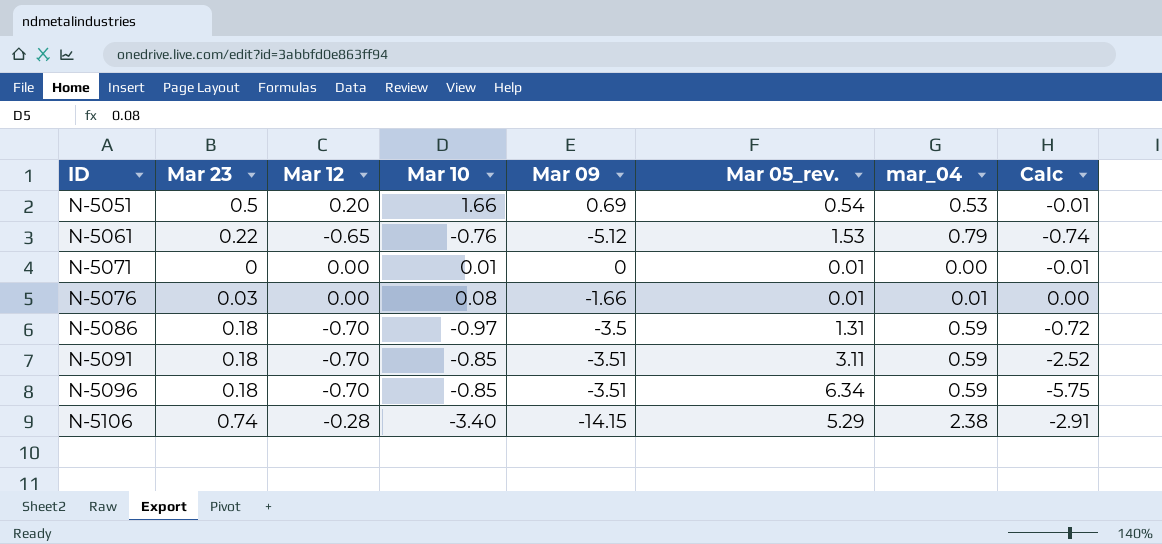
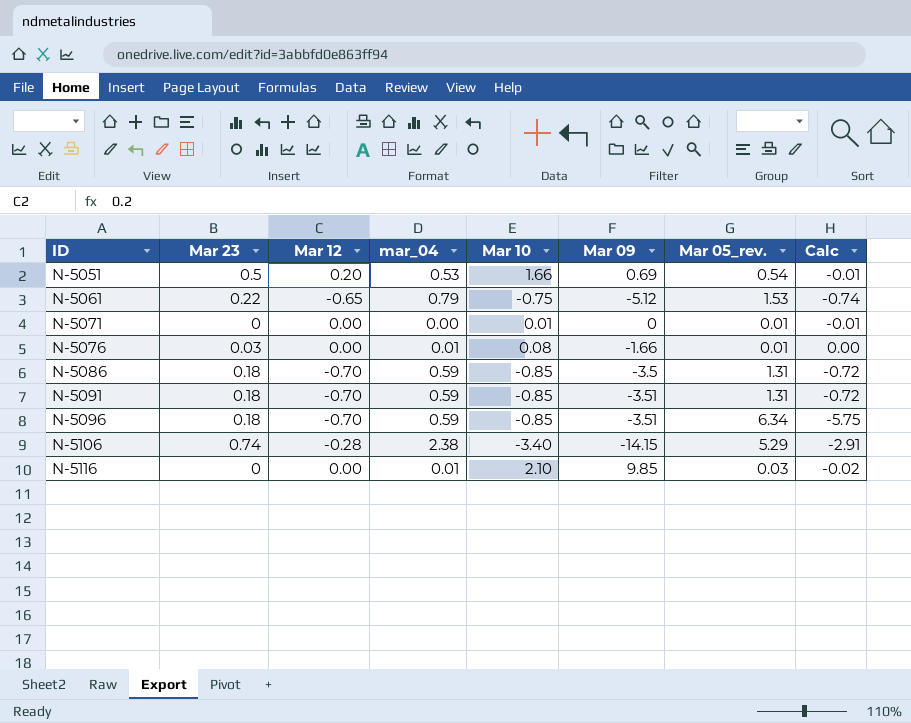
column mar_04 | position: 7 -> 4
N-5061 | Mar 10: -0.76 -> -0.75
N-5086 | Mar 10: -0.97 -> -0.85
N-5091 | Mar 05_rev.: 3.11 -> 1.31
N-5091 | Calc: -2.52 -> -0.72
row N-5116: none -> 0 | 0.00 | 0.01 | 2.10 | 9.85 | 0.03 | -0.02

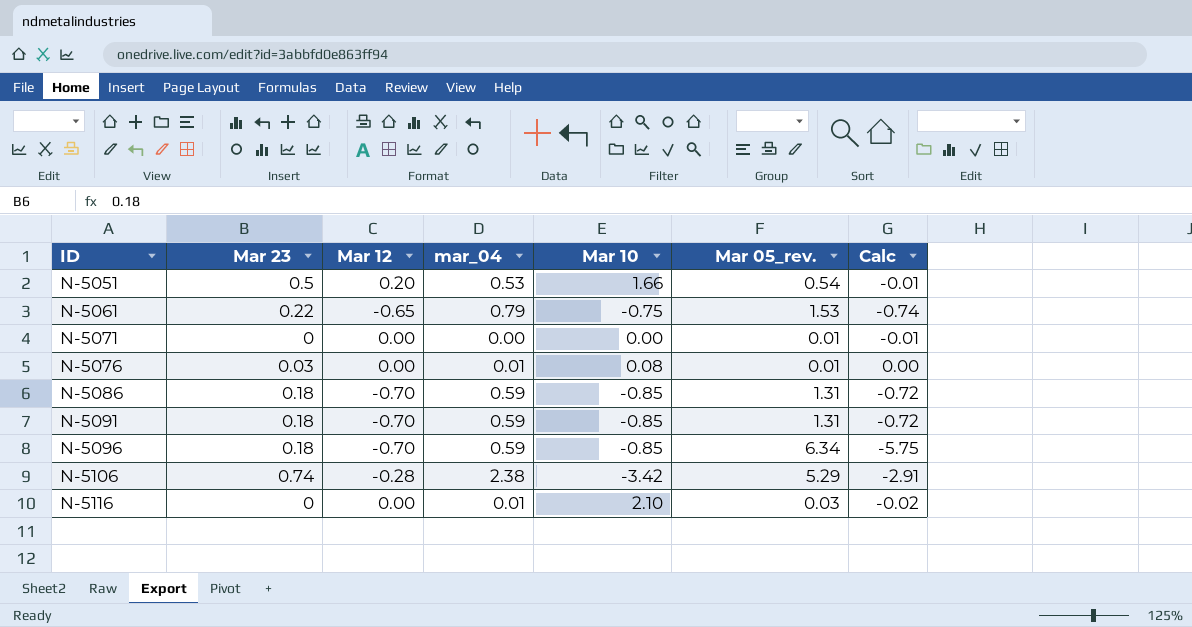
column Mar 09 | position: 6 -> none
N-5071 | Mar 10: 0.01 -> 0.00
N-5106 | Mar 10: -3.40 -> -3.42

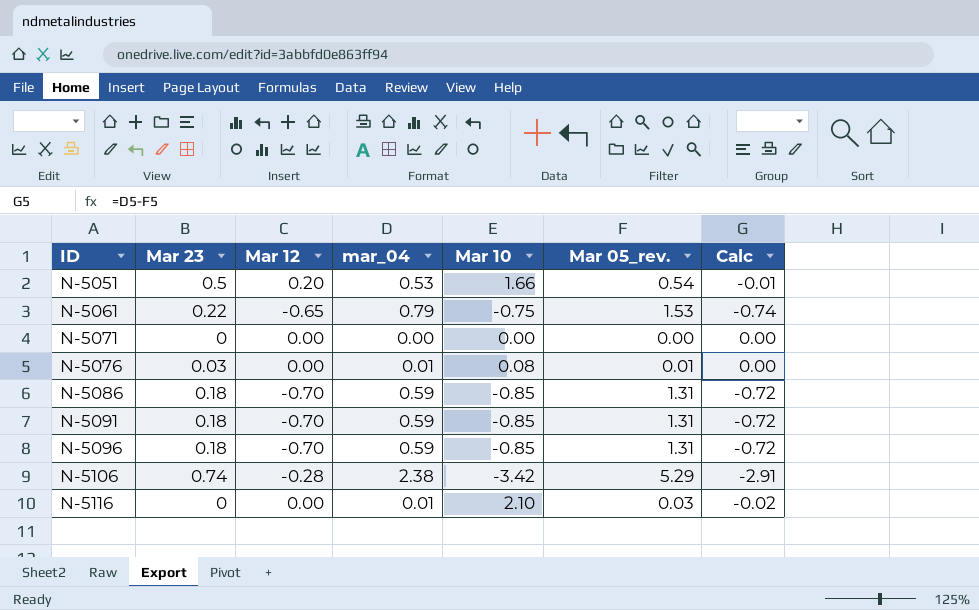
N-5071 | Mar 05_rev.: 0.01 -> 0.00
N-5071 | Calc: -0.01 -> 0.00
N-5096 | Mar 05_rev.: 6.34 -> 1.31
N-5096 | Calc: -5.75 -> -0.72

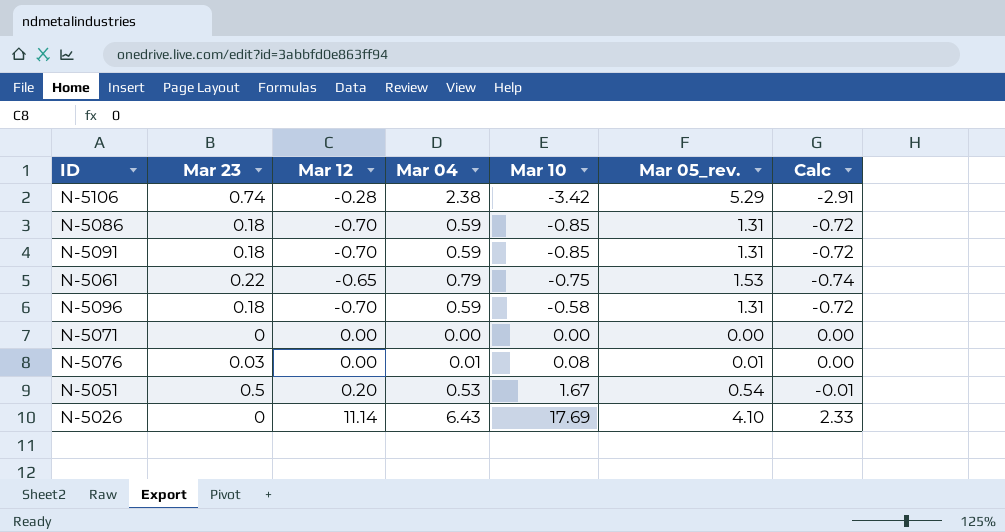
row order: ID ascending -> Mar 10 ascending
column name: mar_04 -> Mar 04
row N-5116: 0 | 0.00 | 0.01 | 2.10 | 0.03 | -0.02 -> none
N-5096 | Mar 10: -0.85 -> -0.58
N-5051 | Mar 10: 1.66 -> 1.67
row N-5026: none -> 0 | 11.14 | 6.43 | 17.69 | 4.10 | 2.33

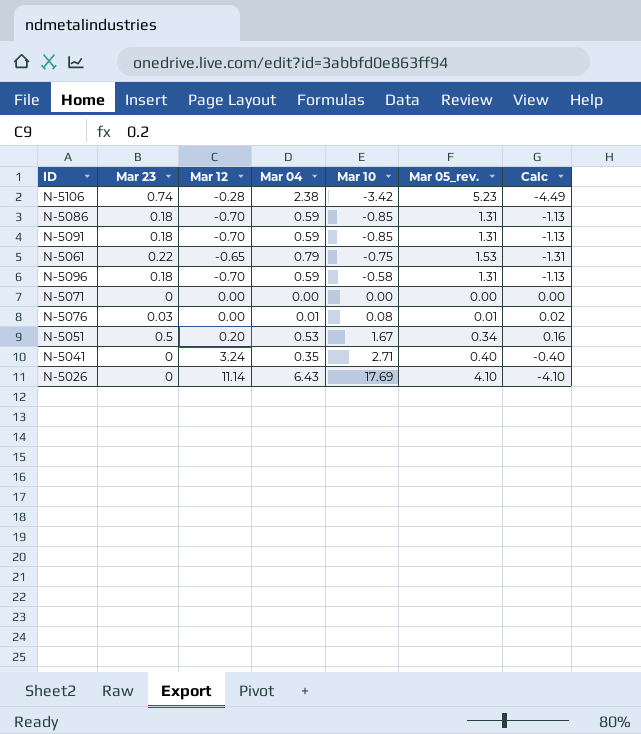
column Calc | formula: [Mar 04] - [Mar 05_rev.] -> [Mar 23] - [Mar 05_rev.]
N-5106 | Mar 05_rev.: 5.29 -> 5.23
N-5051 | Mar 05_rev.: 0.54 -> 0.34
row N-5041: none -> 0 | 3.24 | 0.35 | 2.71 | 0.40 | -0.40

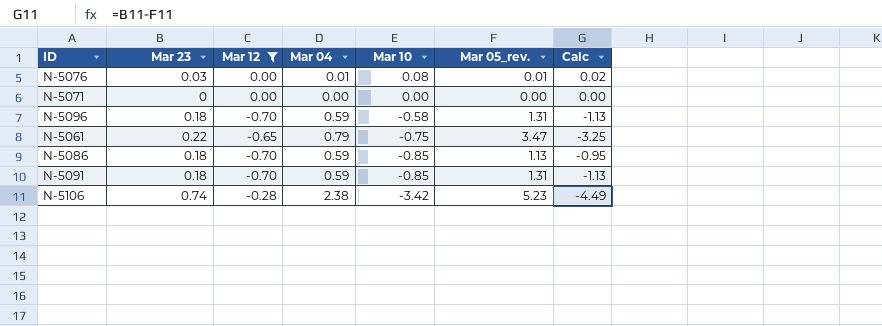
filter: none -> Mar 12 <= 0.00
row order: Mar 10 ascending -> Mar 10 descending
N-5061 | Mar 05_rev.: 1.53 -> 3.47
N-5061 | Calc: -1.31 -> -3.25
N-5086 | Mar 05_rev.: 1.31 -> 1.13
N-5086 | Calc: -1.13 -> -0.95

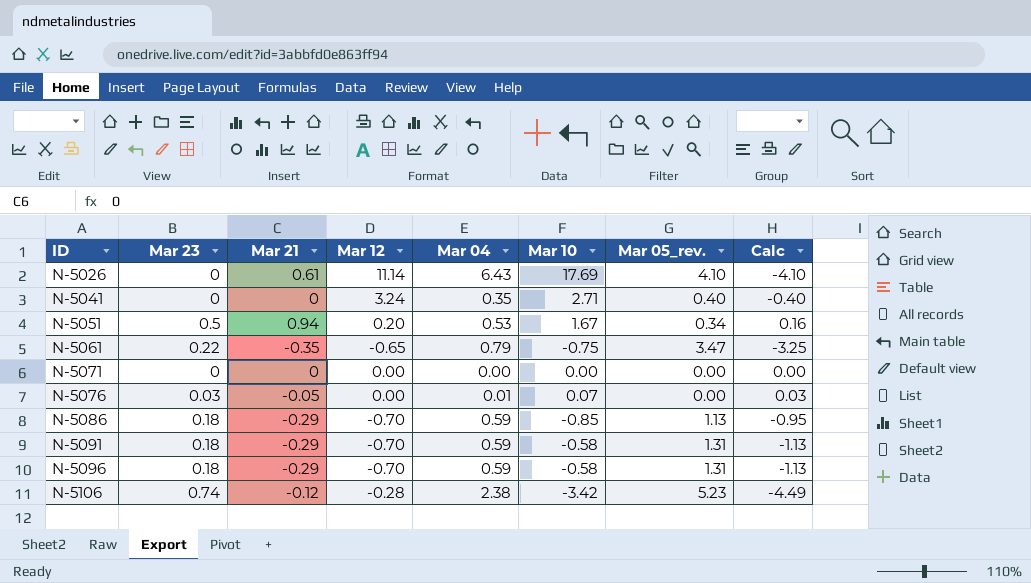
filter: Mar 12 <= 0.00 -> none
row order: Mar 10 descending -> ID ascending
column Mar 21 | position: none -> 3
N-5076 | Mar 10: 0.08 -> 0.07
N-5076 | Mar 05_rev.: 0.01 -> 0.00
N-5076 | Calc: 0.02 -> 0.03
N-5091 | Mar 10: -0.85 -> -0.58

